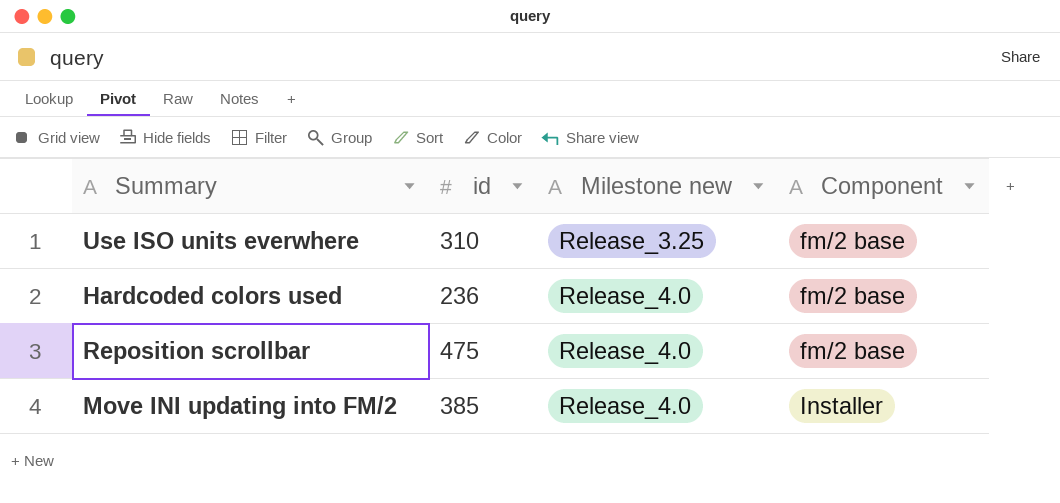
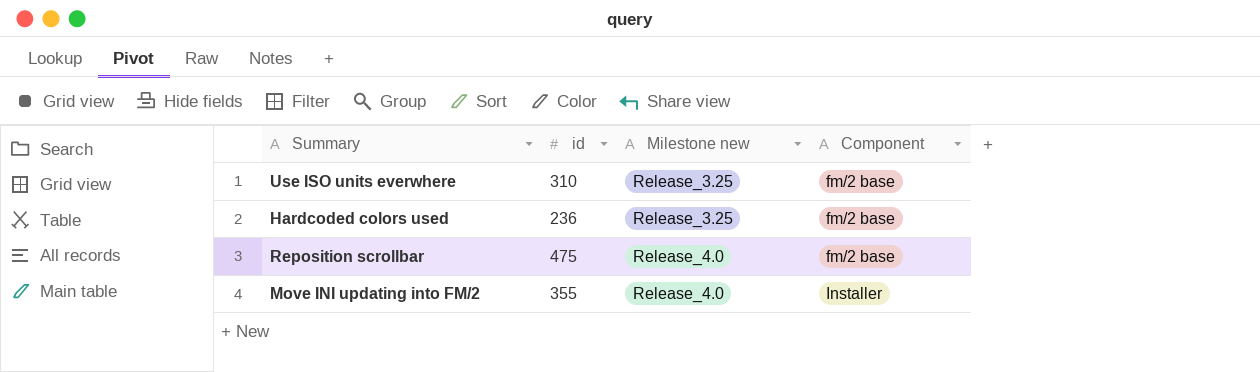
Hardcoded colors used | Milestone new: Release_4.0 -> Release_3.25
Move INI updating into FM/2 | id: 385 -> 355

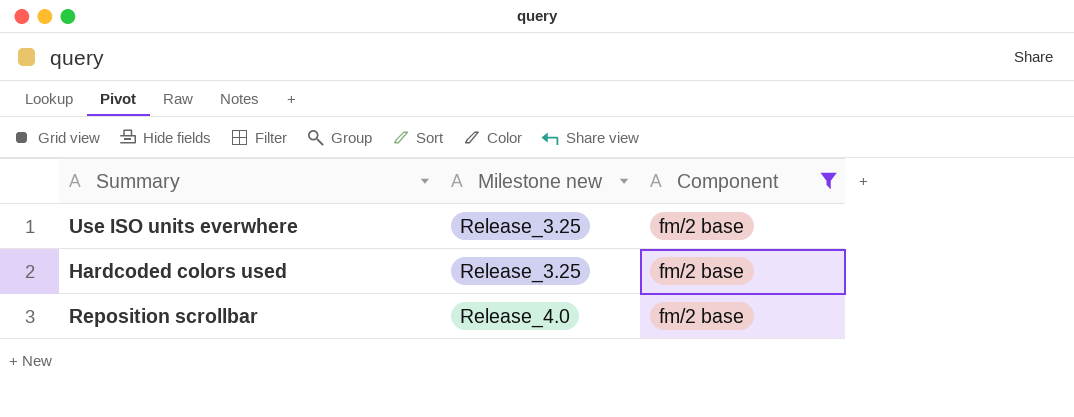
filter: none -> Component = fm/2 base
column id | position: 2 -> none

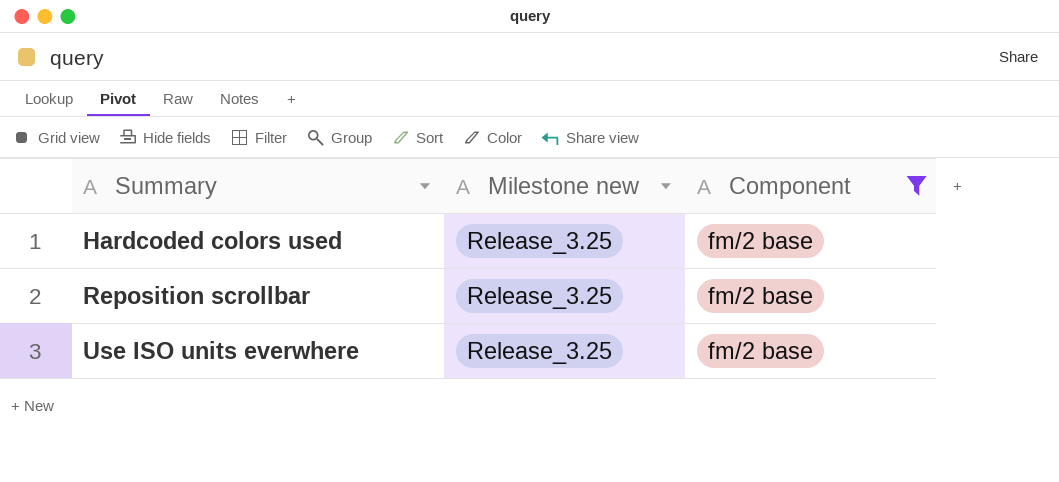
row order: Milestone new ascending -> Summary ascending
Reposition scrollbar | Milestone new: Release_4.0 -> Release_3.25

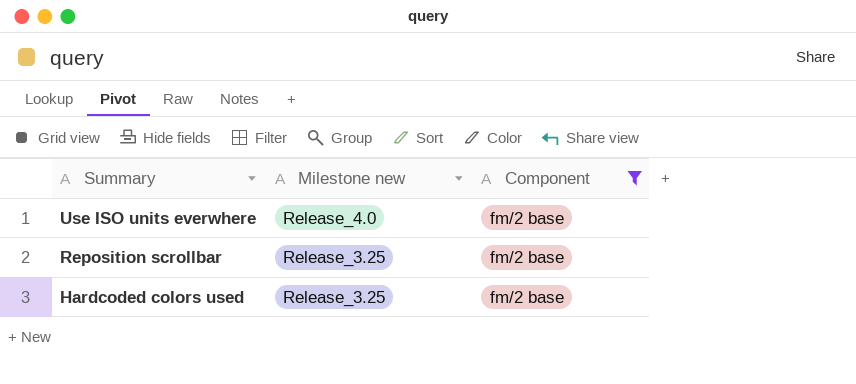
row order: Summary ascending -> Summary descending
Use ISO units everwhere | Milestone new: Release_3.25 -> Release_4.0

